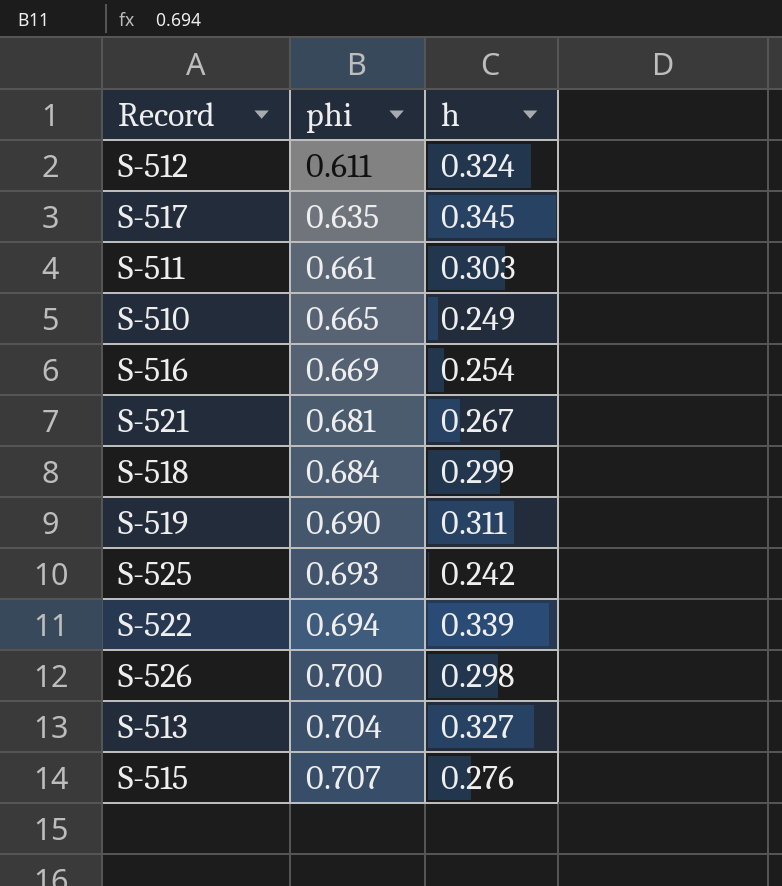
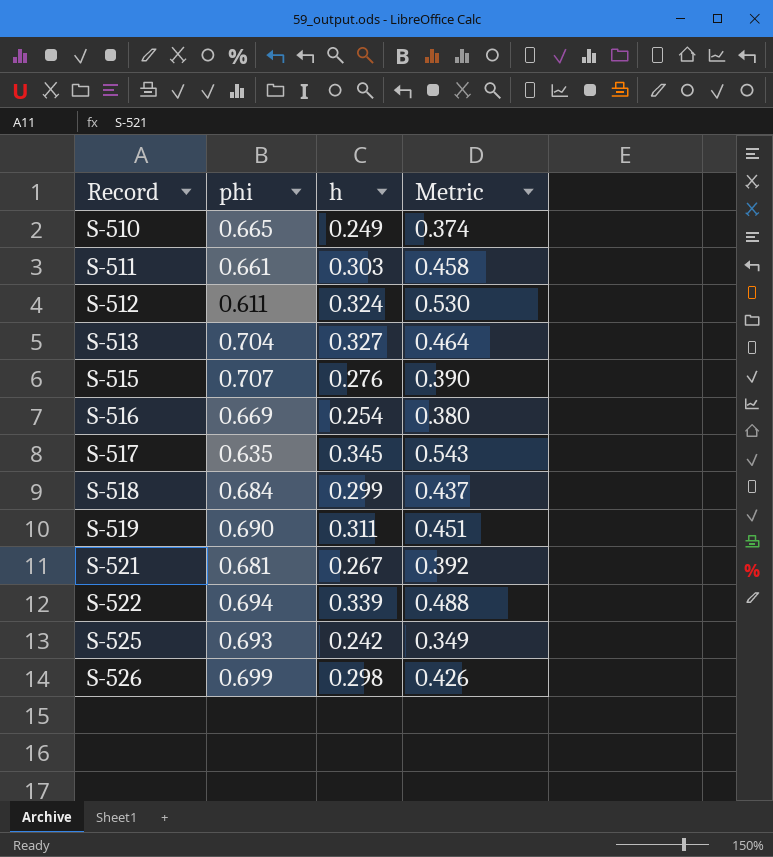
row order: phi ascending -> Record ascending
column Metric | formula: none -> [h] / [phi]
S-526 | phi: 0.700 -> 0.699

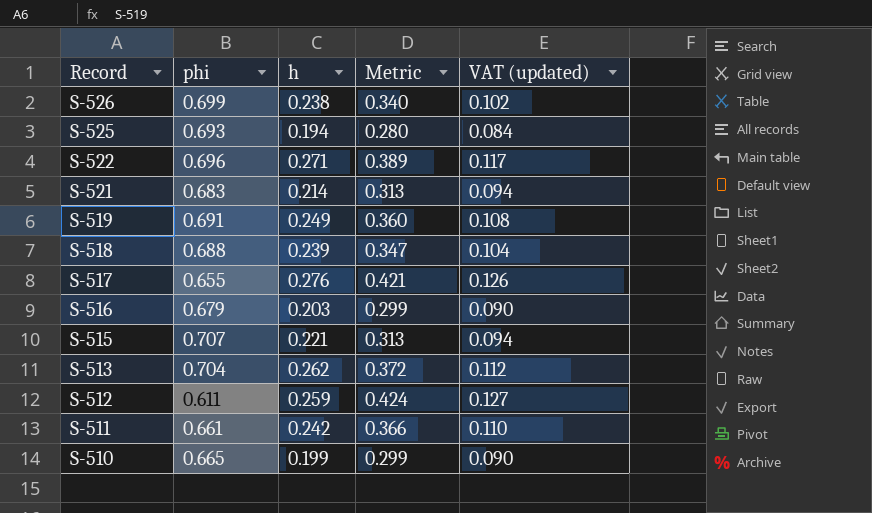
row order: Record ascending -> Record descending
column VAT (updated) | formula: none -> [Metric] * 0.3
S-526 | h: 0.298 -> 0.238
S-526 | Metric: 0.426 -> 0.340
S-525 | h: 0.242 -> 0.194
S-525 | Metric: 0.349 -> 0.280
S-522 | phi: 0.694 -> 0.696
S-522 | h: 0.339 -> 0.271
S-522 | Metric: 0.488 -> 0.389
S-521 | phi: 0.681 -> 0.683
S-521 | h: 0.267 -> 0.214
S-521 | Metric: 0.392 -> 0.313
S-519 | phi: 0.690 -> 0.691
S-519 | h: 0.311 -> 0.249
S-519 | Metric: 0.451 -> 0.360
S-518 | phi: 0.684 -> 0.688
S-518 | h: 0.299 -> 0.239
S-518 | Metric: 0.437 -> 0.347
S-517 | phi: 0.635 -> 0.655
S-517 | h: 0.345 -> 0.276
S-517 | Metric: 0.543 -> 0.421
S-516 | phi: 0.669 -> 0.679
S-516 | h: 0.254 -> 0.203
S-516 | Metric: 0.380 -> 0.299
S-515 | h: 0.276 -> 0.221
S-515 | Metric: 0.390 -> 0.313
S-513 | h: 0.327 -> 0.262
S-513 | Metric: 0.464 -> 0.372
S-512 | h: 0.324 -> 0.259
S-512 | Metric: 0.530 -> 0.424
S-511 | h: 0.303 -> 0.242
S-511 | Metric: 0.458 -> 0.366
S-510 | h: 0.249 -> 0.199
S-510 | Metric: 0.374 -> 0.299

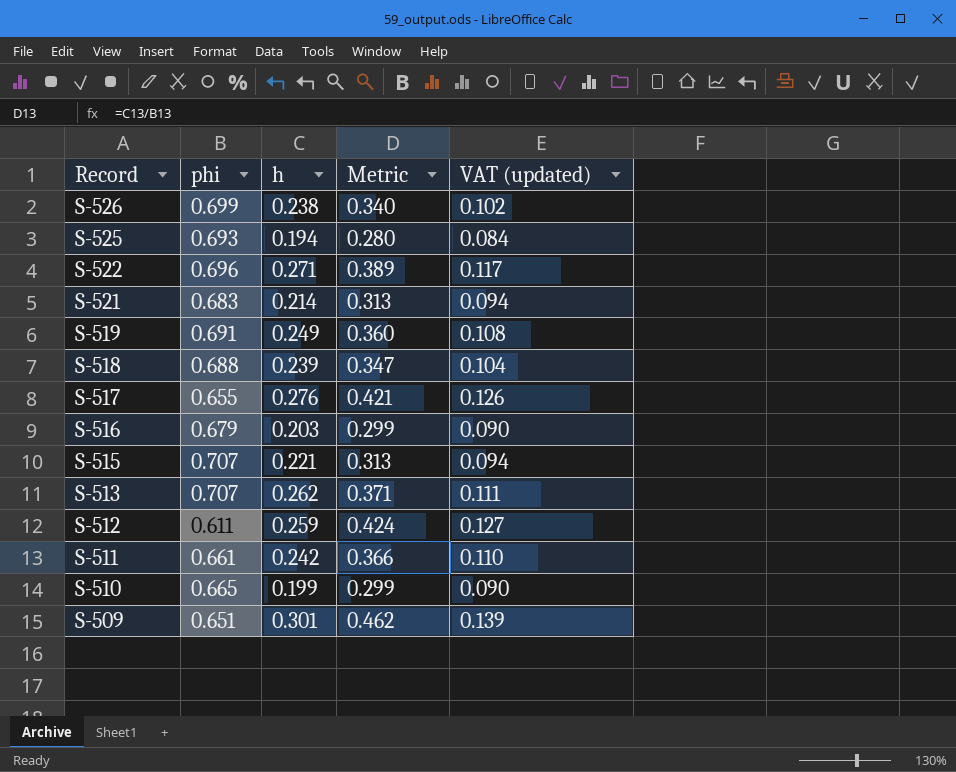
S-513 | phi: 0.704 -> 0.707
S-513 | Metric: 0.372 -> 0.371
S-513 | VAT (updated): 0.112 -> 0.111
row S-509: none -> 0.651 | 0.301 | 0.462 | 0.139

